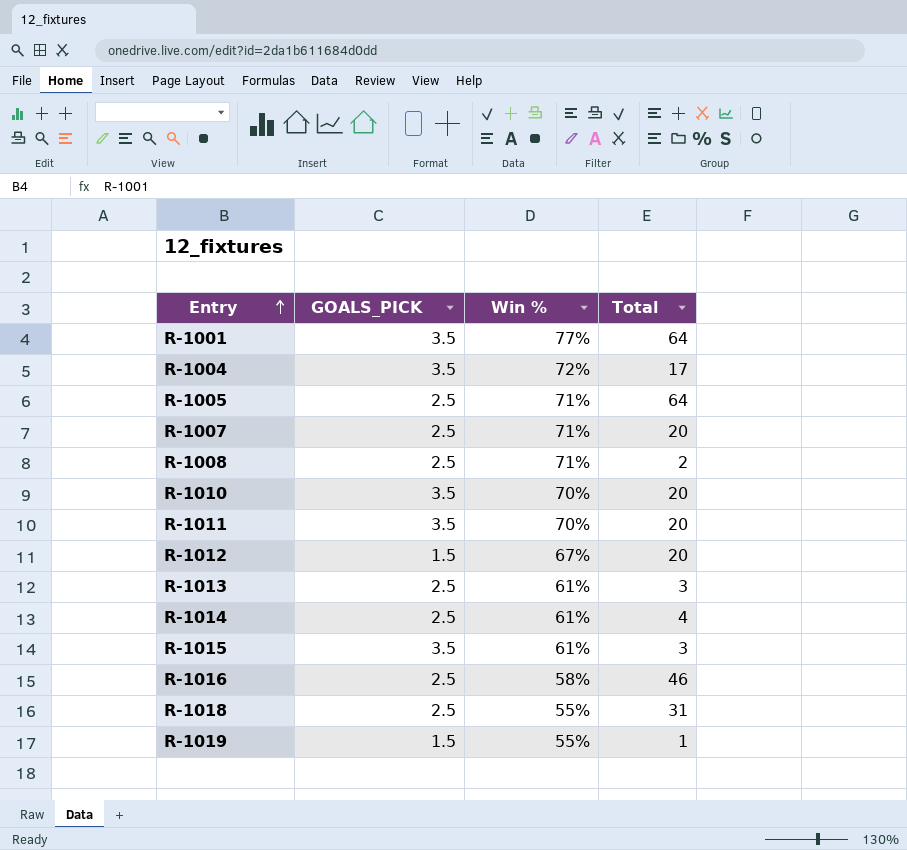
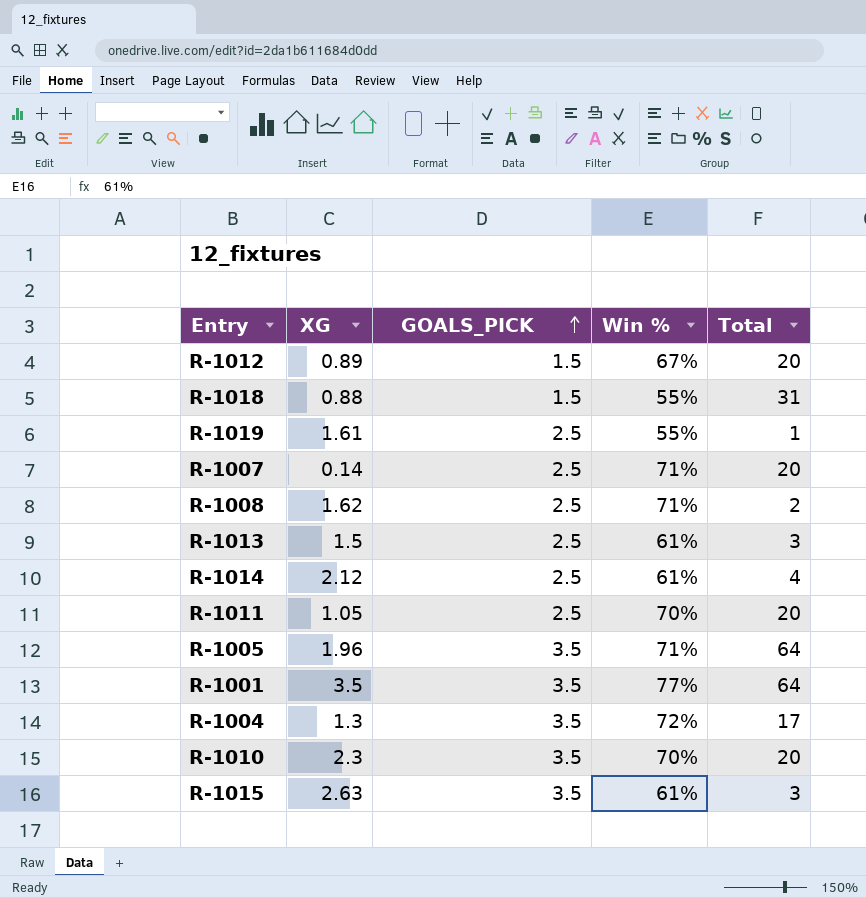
row order: Entry ascending -> GOALS_PICK ascending
column XG | position: none -> 2
row R-1016: 2.5 | 58% | 46 -> none
R-1018 | GOALS_PICK: 2.5 -> 1.5
R-1019 | GOALS_PICK: 1.5 -> 2.5
R-1011 | GOALS_PICK: 3.5 -> 2.5
R-1005 | GOALS_PICK: 2.5 -> 3.5

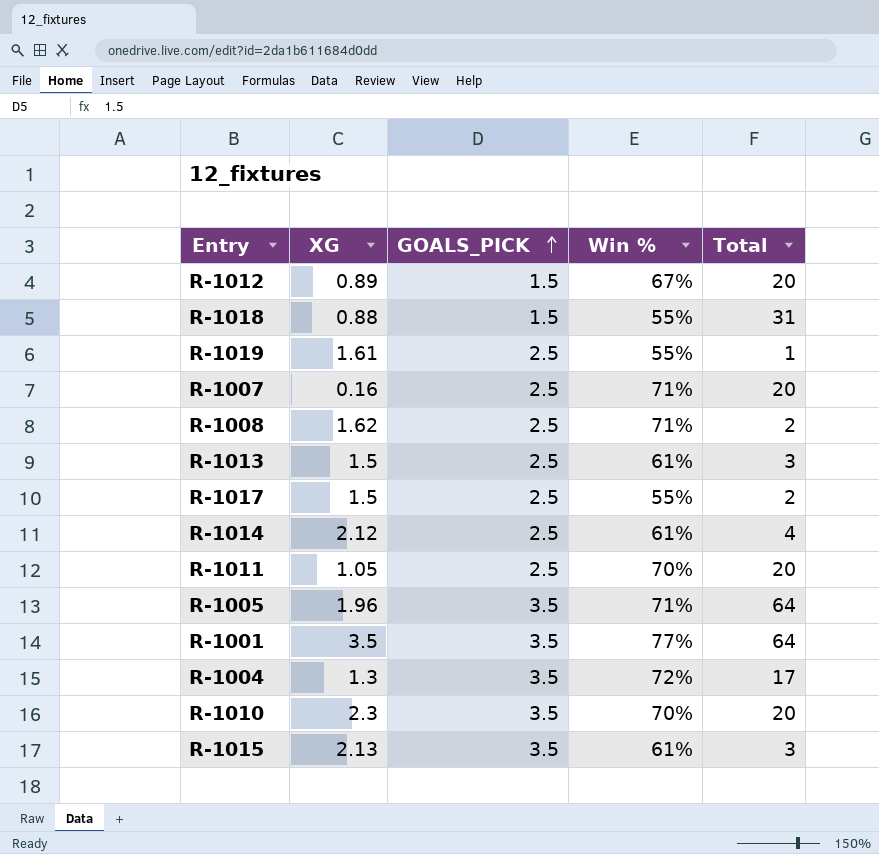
R-1007 | XG: 0.14 -> 0.16
row R-1017: none -> 1.5 | 2.5 | 55% | 2
R-1015 | XG: 2.63 -> 2.13

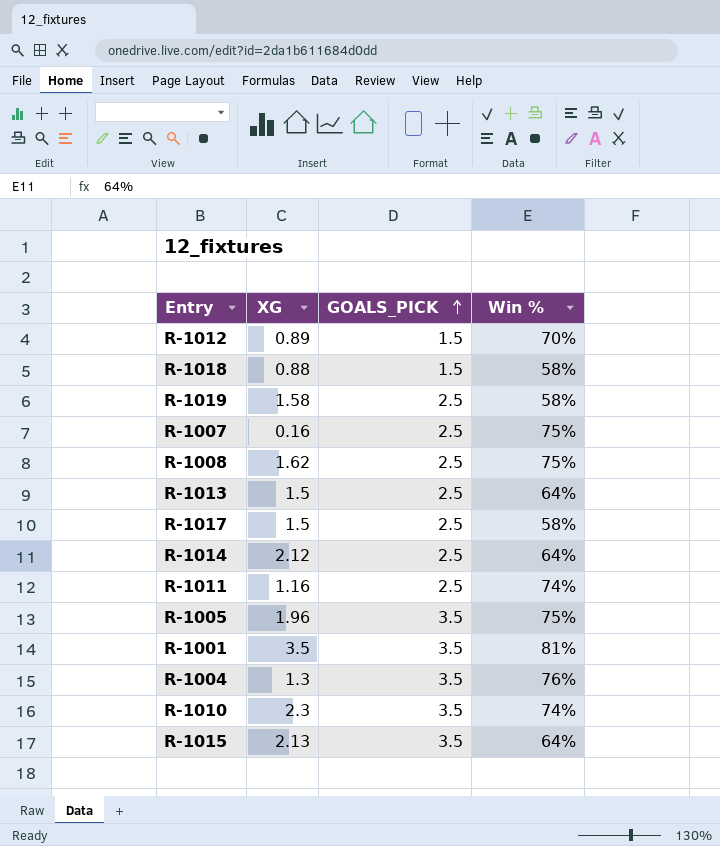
column Total | position: 5 -> none
R-1012 | Win %: 67% -> 70%
R-1018 | Win %: 55% -> 58%
R-1019 | XG: 1.61 -> 1.58
R-1019 | Win %: 55% -> 58%
R-1007 | Win %: 71% -> 75%
R-1008 | Win %: 71% -> 75%
R-1013 | Win %: 61% -> 64%
R-1017 | Win %: 55% -> 58%
R-1014 | Win %: 61% -> 64%
R-1011 | XG: 1.05 -> 1.16
R-1011 | Win %: 70% -> 74%
R-1005 | Win %: 71% -> 75%
R-1001 | Win %: 77% -> 81%
R-1004 | Win %: 72% -> 76%
R-1010 | Win %: 70% -> 74%
R-1015 | Win %: 61% -> 64%

